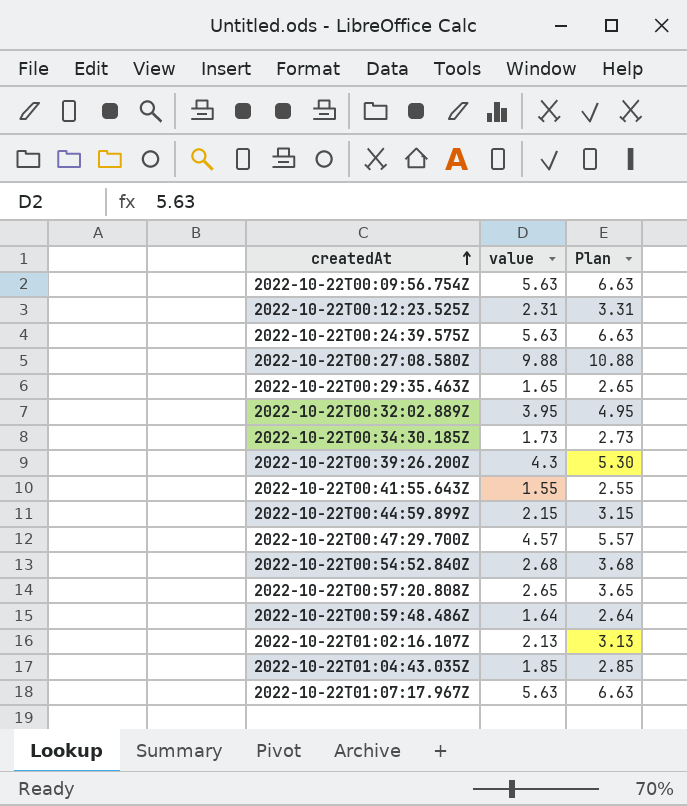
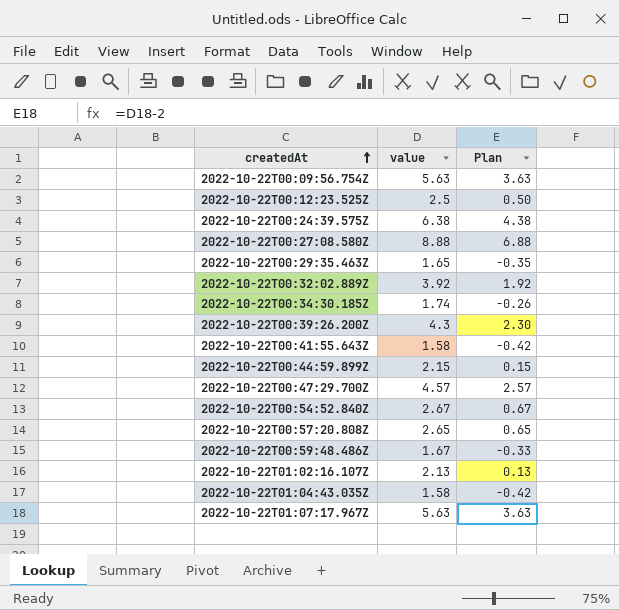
column Plan | formula: [value] + 1 -> [value] - 2
2022-10-22T00:12:23.525Z | value: 2.31 -> 2.5
2022-10-22T00:24:39.575Z | value: 5.63 -> 6.38
2022-10-22T00:27:08.580Z | value: 9.88 -> 8.88
2022-10-22T00:32:02.889Z | value: 3.95 -> 3.92
2022-10-22T00:34:30.185Z | value: 1.73 -> 1.74
2022-10-22T00:41:55.643Z | value: 1.55 -> 1.58
2022-10-22T00:54:52.840Z | value: 2.68 -> 2.67
2022-10-22T00:59:48.486Z | value: 1.64 -> 1.67
2022-10-22T01:04:43.035Z | value: 1.85 -> 1.58

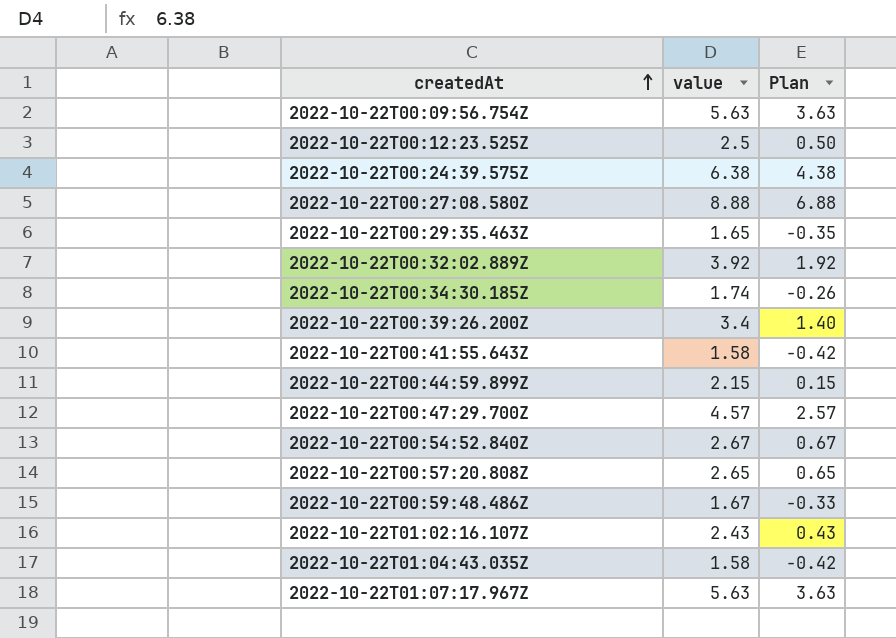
2022-10-22T00:39:26.200Z | value: 4.3 -> 3.4
2022-10-22T00:39:26.200Z | Plan: 2.30 -> 1.40
2022-10-22T01:02:16.107Z | value: 2.13 -> 2.43
2022-10-22T01:02:16.107Z | Plan: 0.13 -> 0.43

